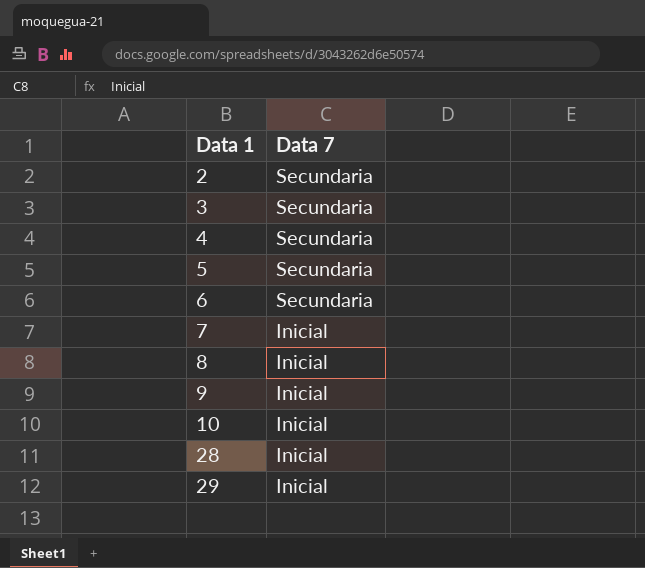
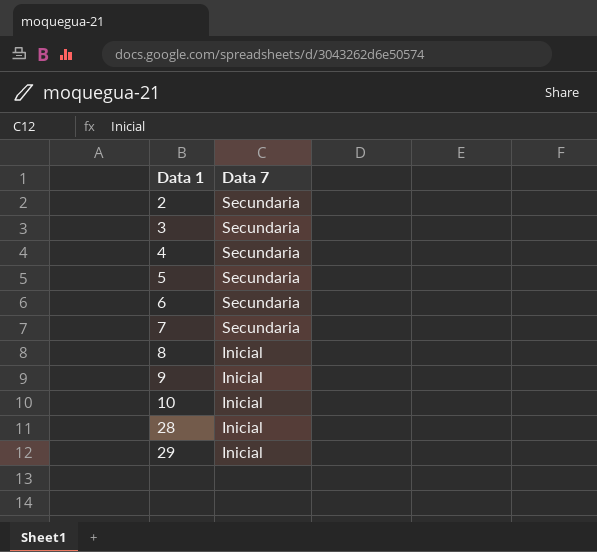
7 | Data 7: Inicial -> Secundaria

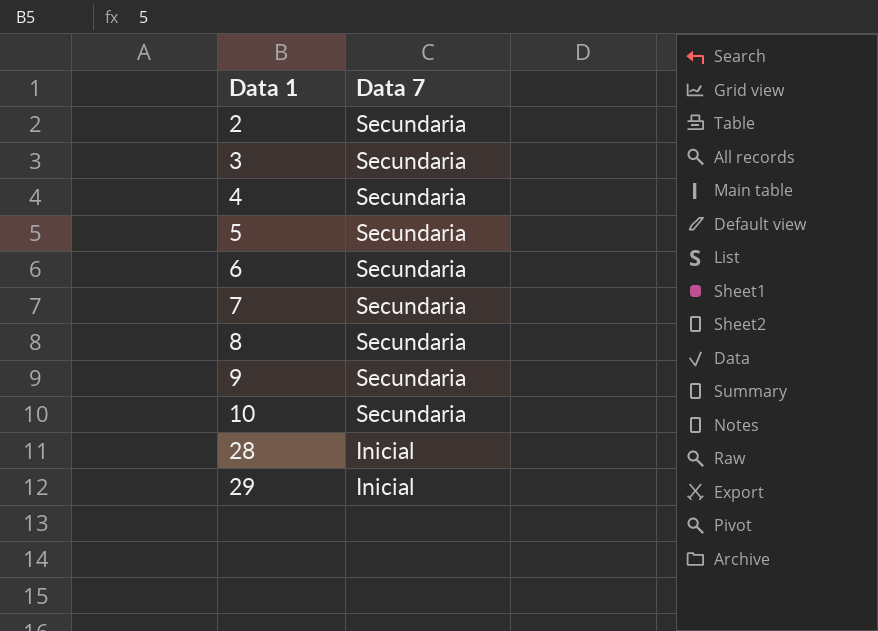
8 | Data 7: Inicial -> Secundaria
9 | Data 7: Inicial -> Secundaria
10 | Data 7: Inicial -> Secundaria

